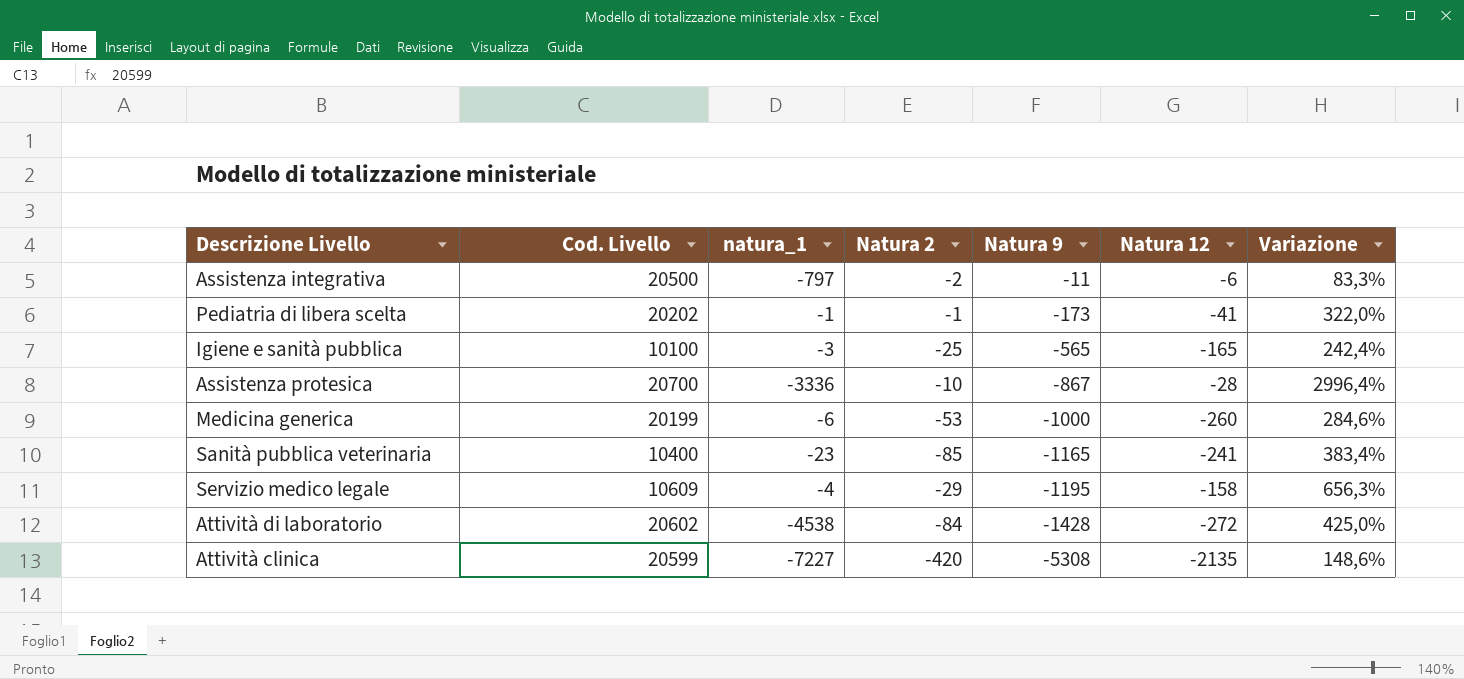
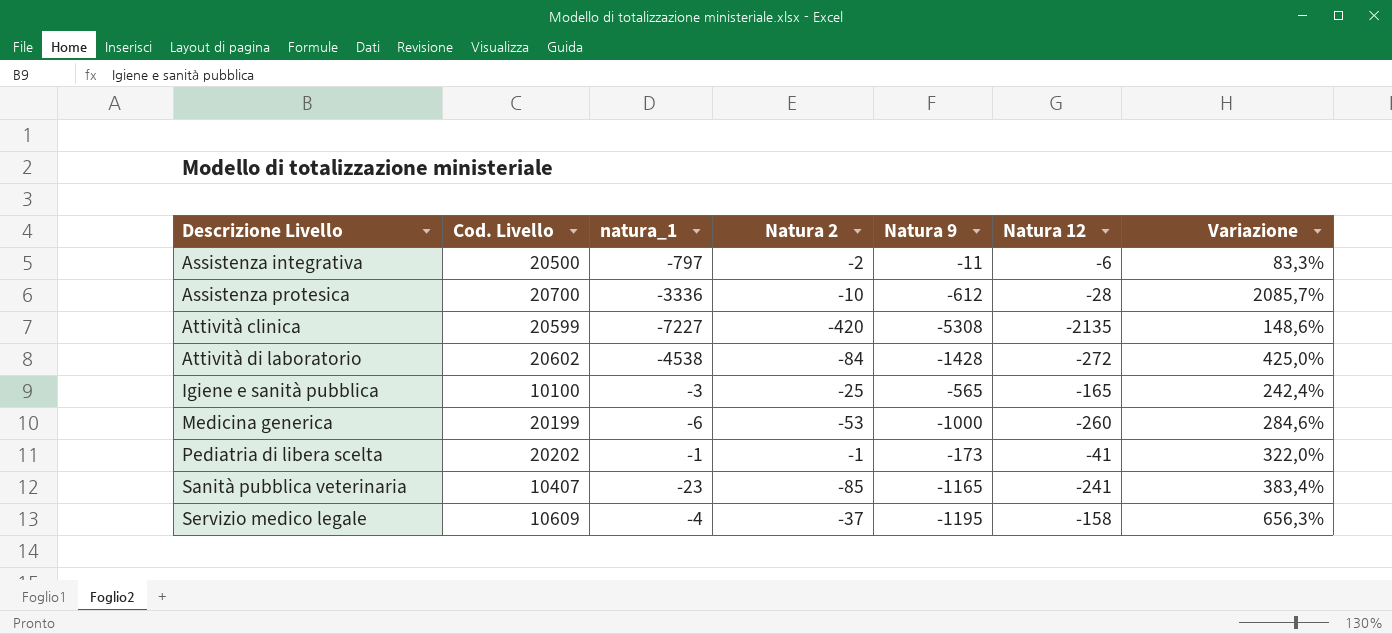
row order: Natura 9 descending -> Descrizione Livello ascending
Assistenza protesica | Natura 9: -867 -> -612
Assistenza protesica | Variazione: 2996,4% -> 2085,7%
Sanità pubblica veterinaria | Cod. Livello: 10400 -> 10407
Servizio medico legale | Natura 2: -29 -> -37

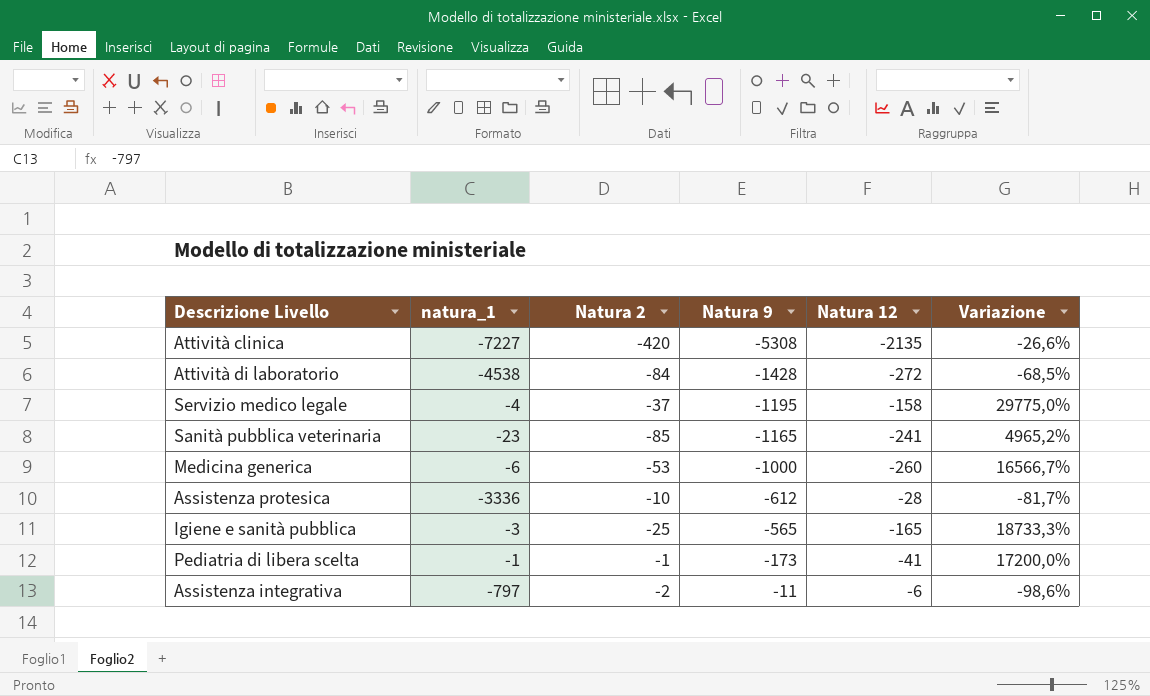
row order: Descrizione Livello ascending -> Natura 9 ascending
column Cod. Livello | position: 2 -> none
column Variazione | formula: ([Natura 9] - [Natura 12]) / [Natura 12] -> ([Natura 9] - [natura_1]) / [natura_1]

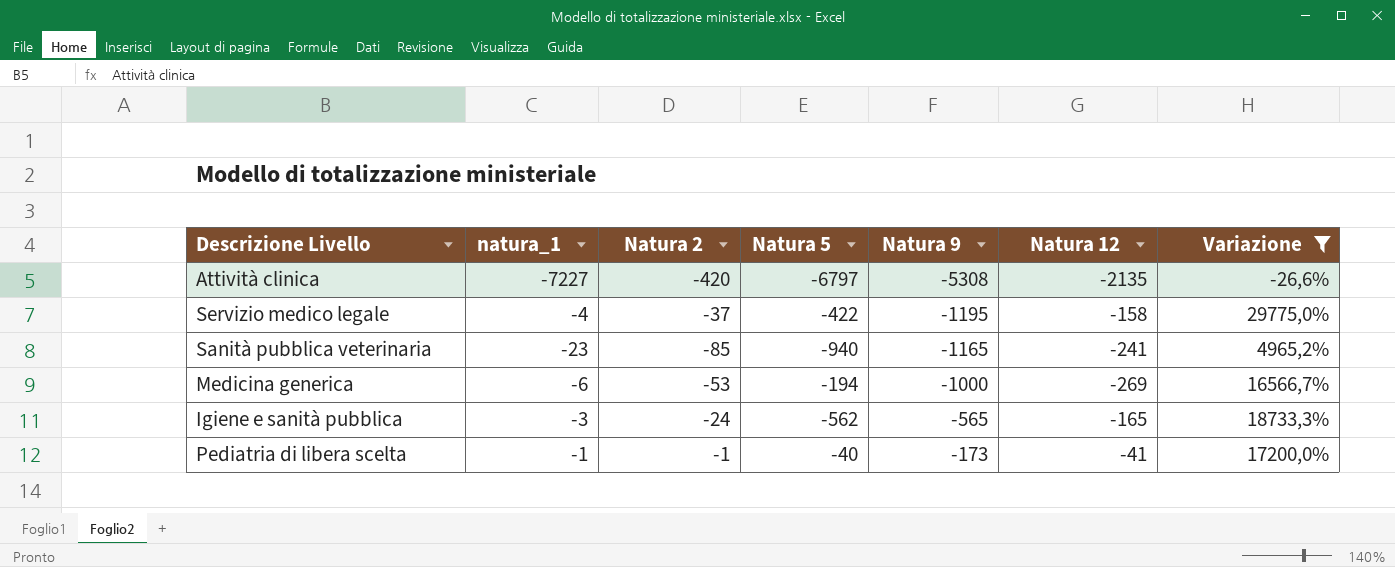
filter: none -> Variazione >= -26,6%
column Natura 5 | position: none -> 4
Medicina generica | Natura 12: -260 -> -269
Igiene e sanità pubblica | Natura 2: -25 -> -24

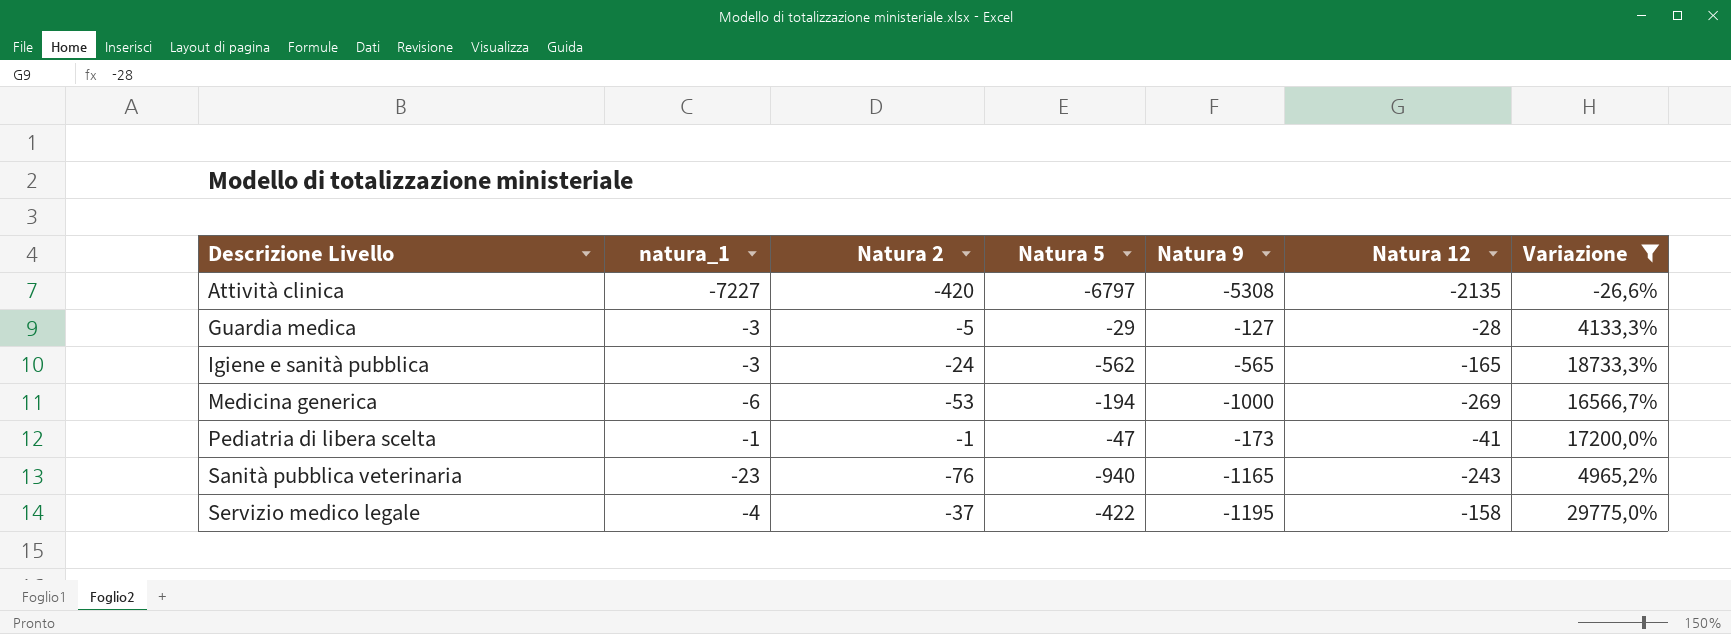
row order: Natura 9 ascending -> Descrizione Livello ascending
row Guardia medica: none -> -3 | -5 | -29 | -127 | -28 | 4133,3%
Pediatria di libera scelta | Natura 5: -40 -> -47
Sanità pubblica veterinaria | Natura 2: -85 -> -76
Sanità pubblica veterinaria | Natura 12: -241 -> -243

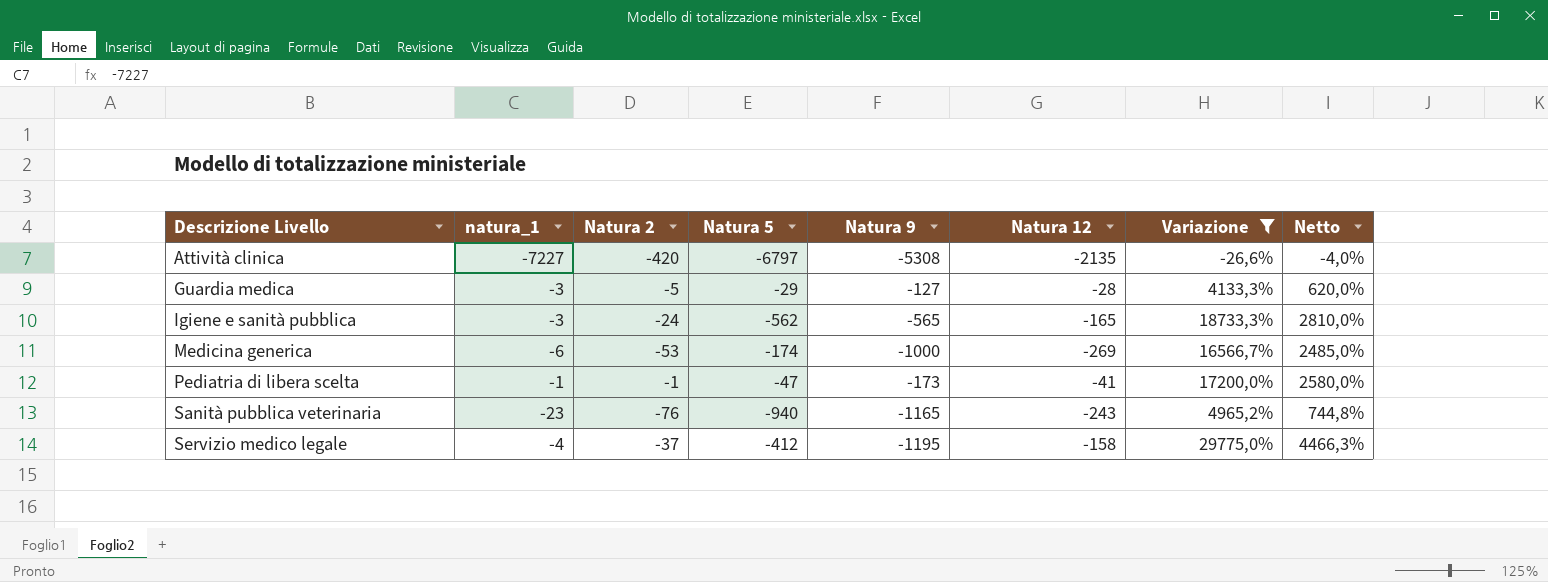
column Netto | formula: none -> [Variazione] * 0,15
Medicina generica | Natura 5: -194 -> -174
Servizio medico legale | Natura 5: -422 -> -412

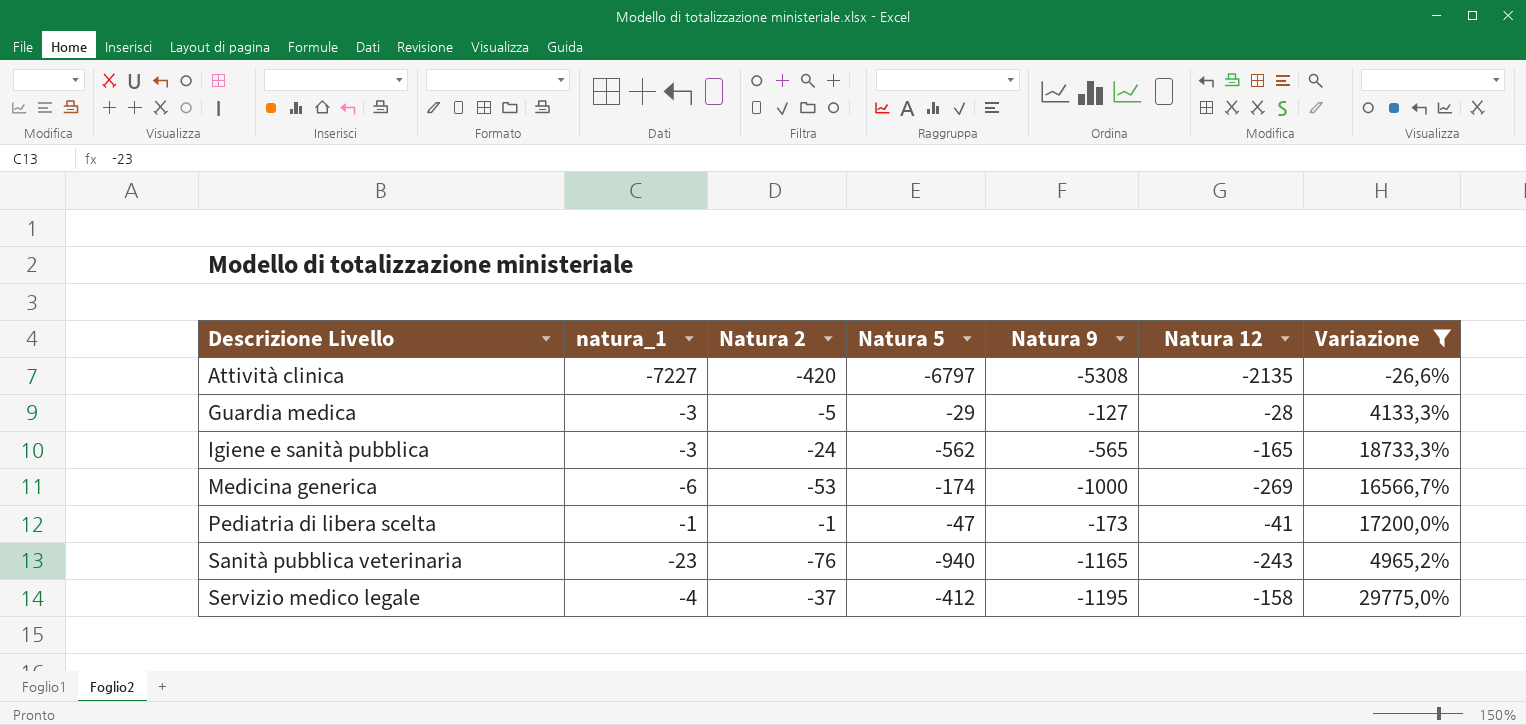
column Netto | formula: [Variazione] * 0,15 -> none

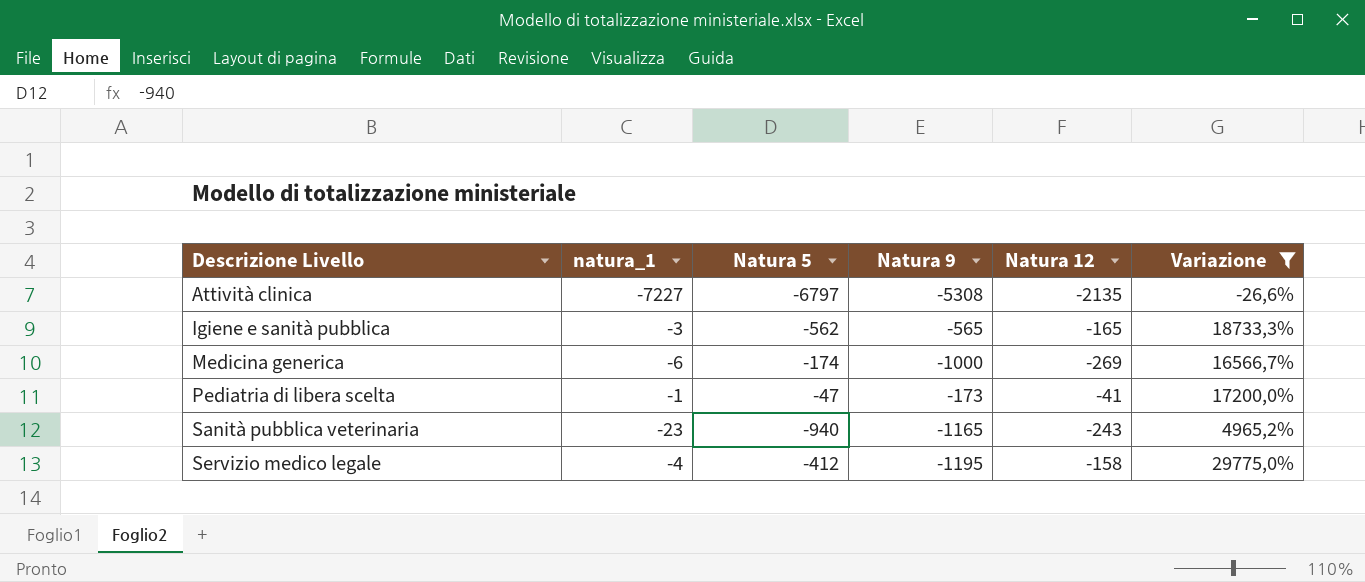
column Natura 2 | position: 3 -> none
row Guardia medica: -3 | -5 | -29 | -127 | -28 | 4133,3% -> none

